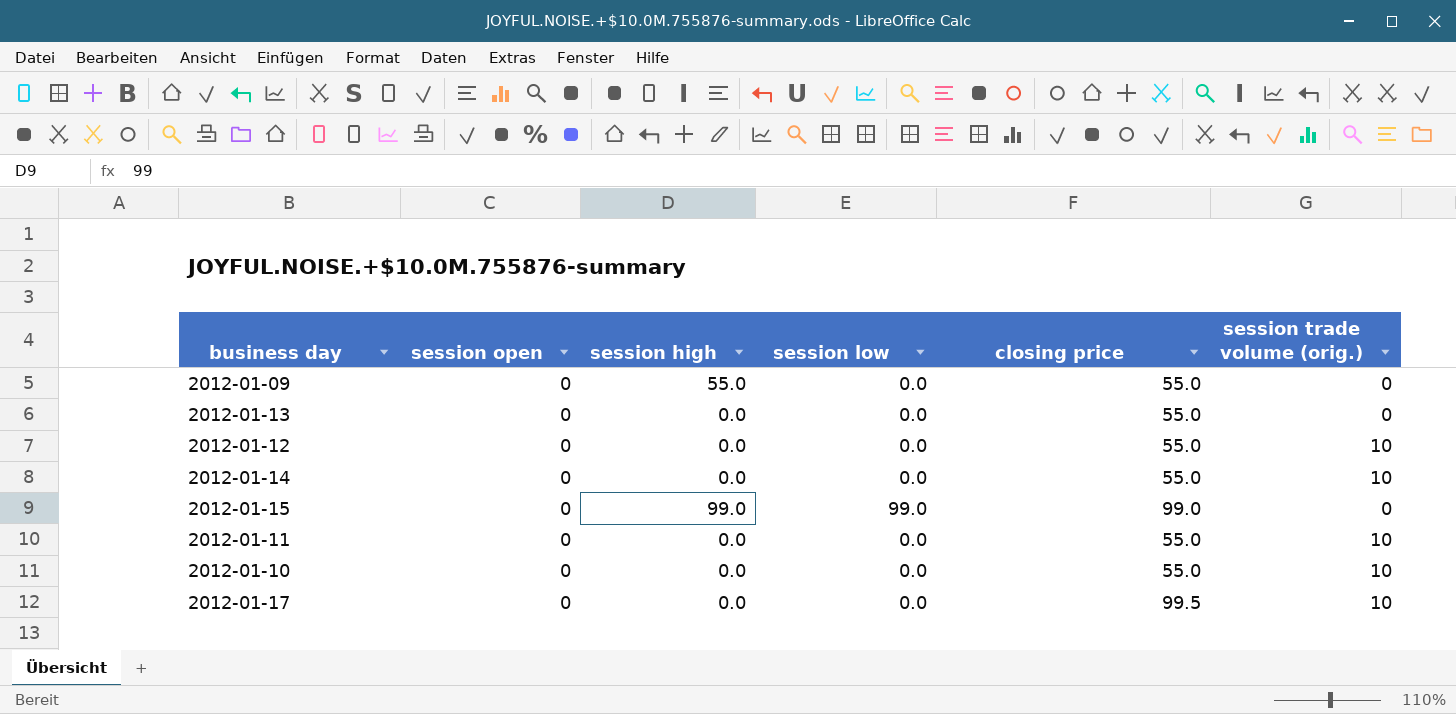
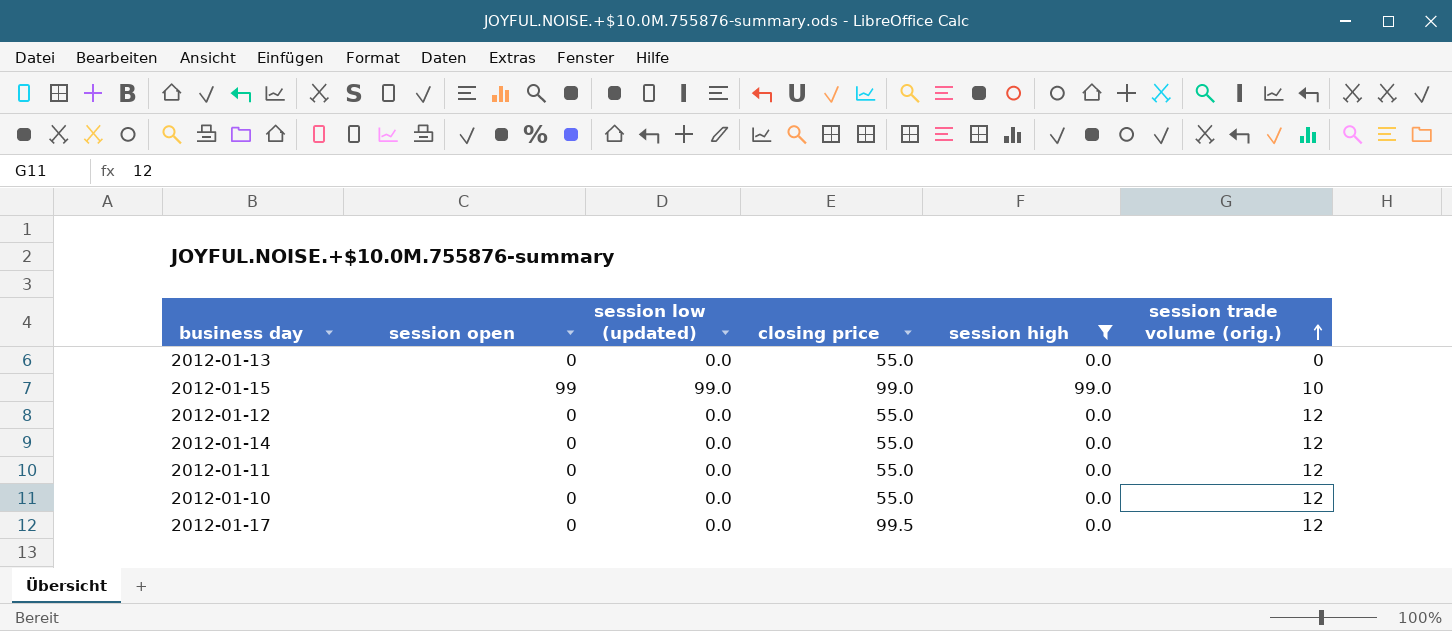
filter: none -> session high != 55.0
row order: none -> session trade volume (orig.) ascending
column name: session low -> session low (updated)
column session high | position: 3 -> 5
2012-01-15 | session open: 0 -> 99
2012-01-15 | session trade volume (orig.): 0 -> 10
2012-01-12 | session trade volume (orig.): 10 -> 12
2012-01-14 | session trade volume (orig.): 10 -> 12
2012-01-11 | session trade volume (orig.): 10 -> 12
2012-01-10 | session trade volume (orig.): 10 -> 12
2012-01-17 | session trade volume (orig.): 10 -> 12

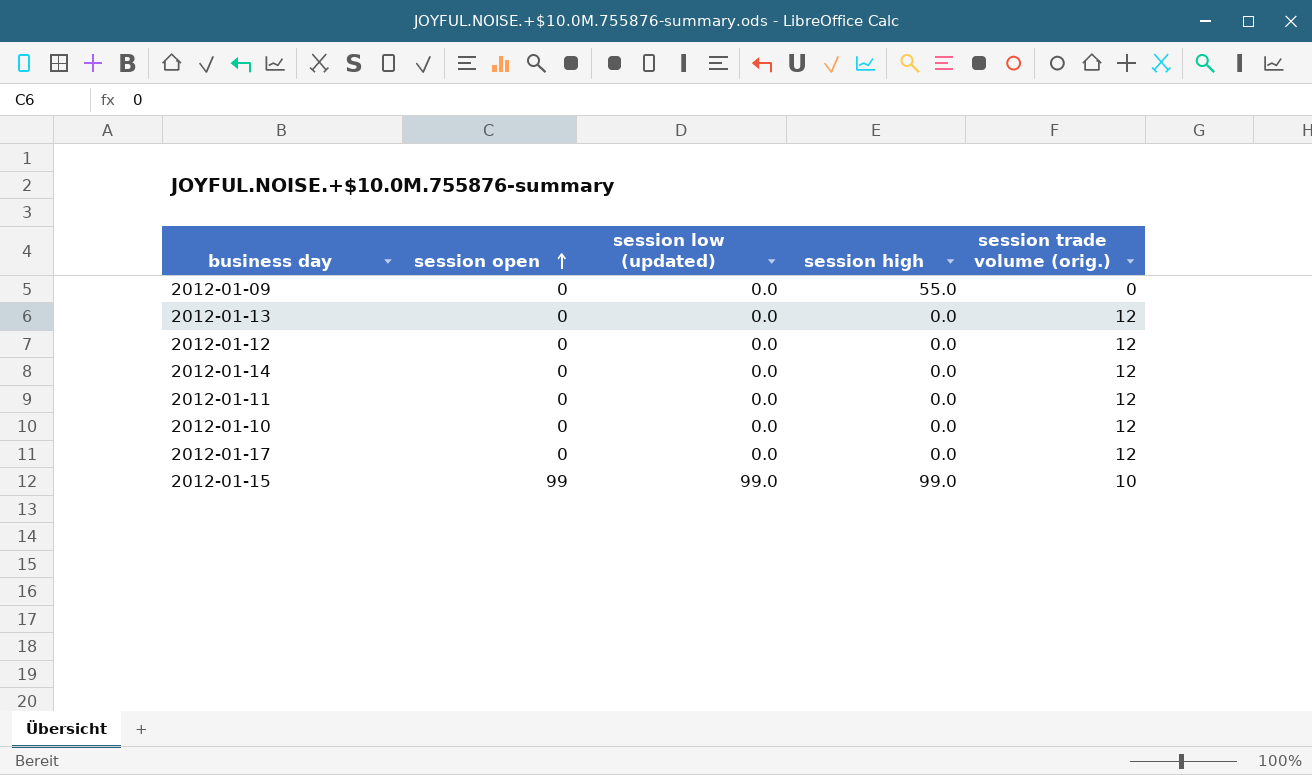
filter: session high != 55.0 -> none
row order: session trade volume (orig.) ascending -> session open ascending
column closing price | position: 4 -> none
2012-01-13 | session trade volume (orig.): 0 -> 12

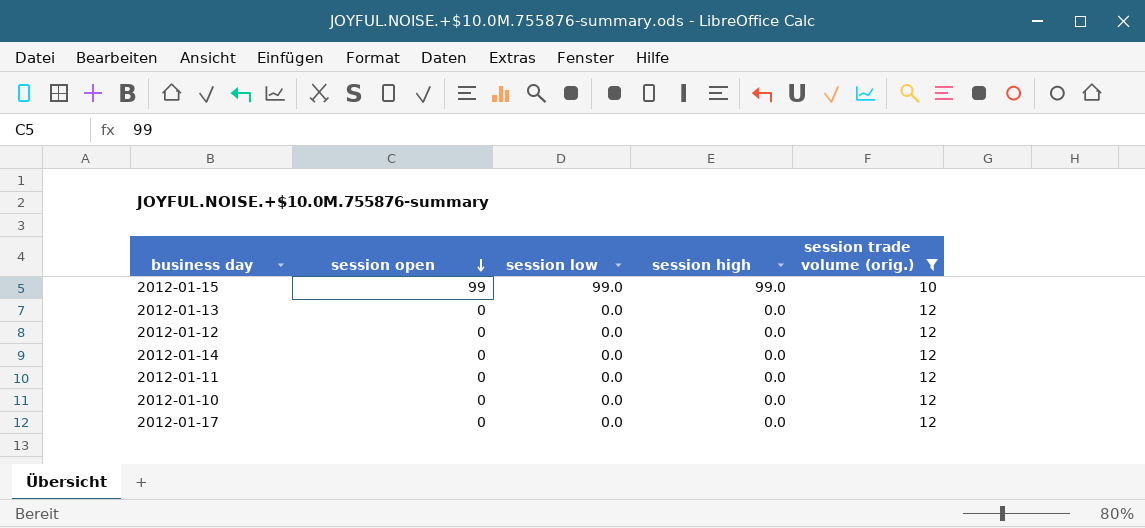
filter: none -> session trade volume (orig.) != 0
row order: session open ascending -> session open descending
column name: session low (updated) -> session low

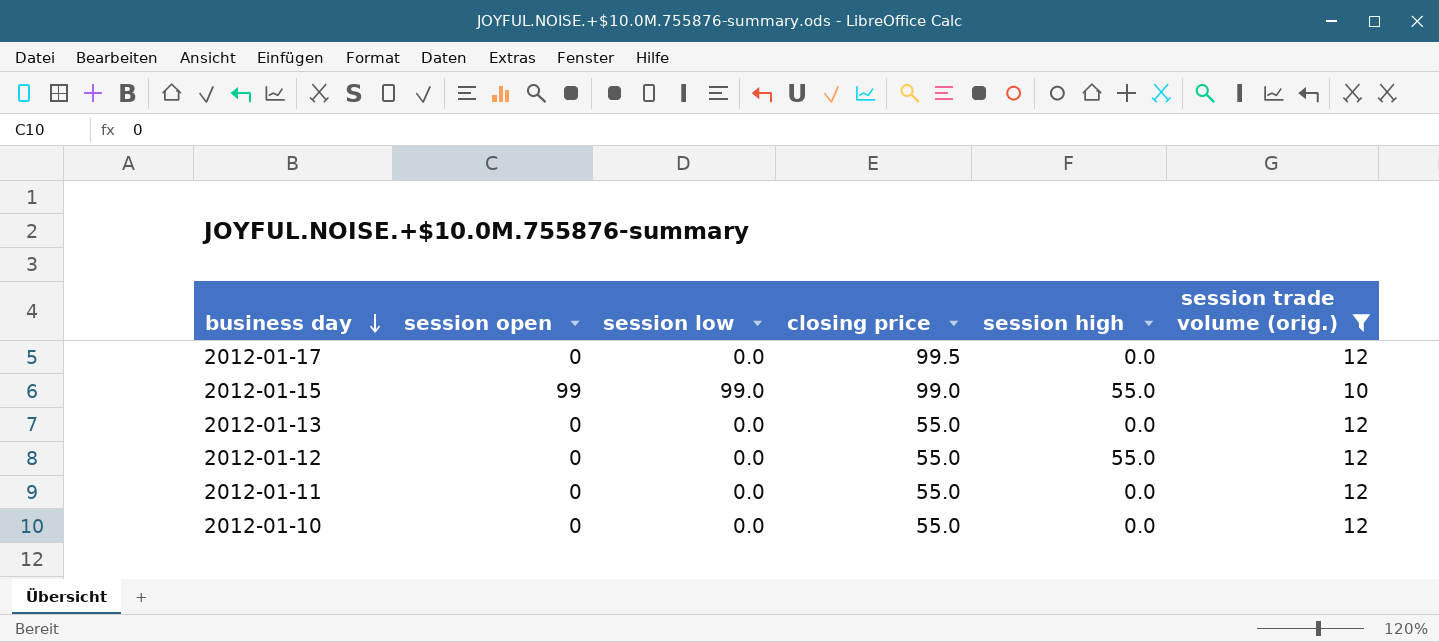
row order: session open descending -> business day descending
column closing price | position: none -> 4
row 2012-01-14: 0 | 0.0 | 0.0 | 12 -> none
2012-01-15 | session high: 99.0 -> 55.0
2012-01-12 | session high: 0.0 -> 55.0

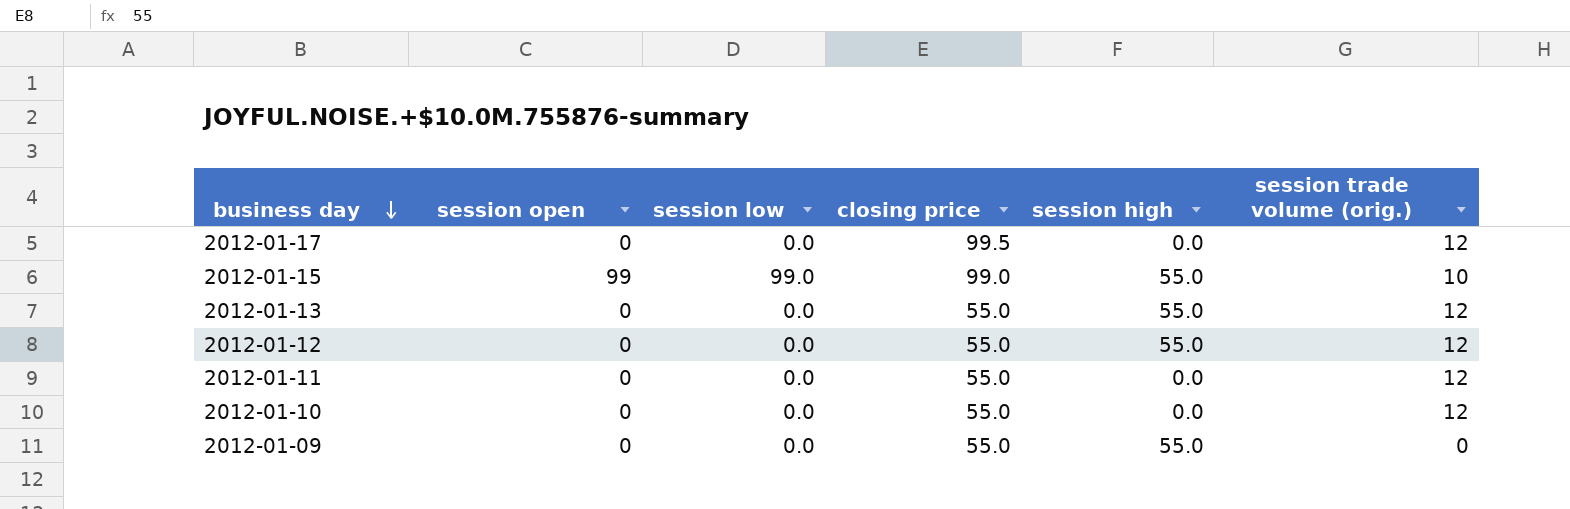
filter: session trade volume (orig.) != 0 -> none
2012-01-13 | session high: 0.0 -> 55.0

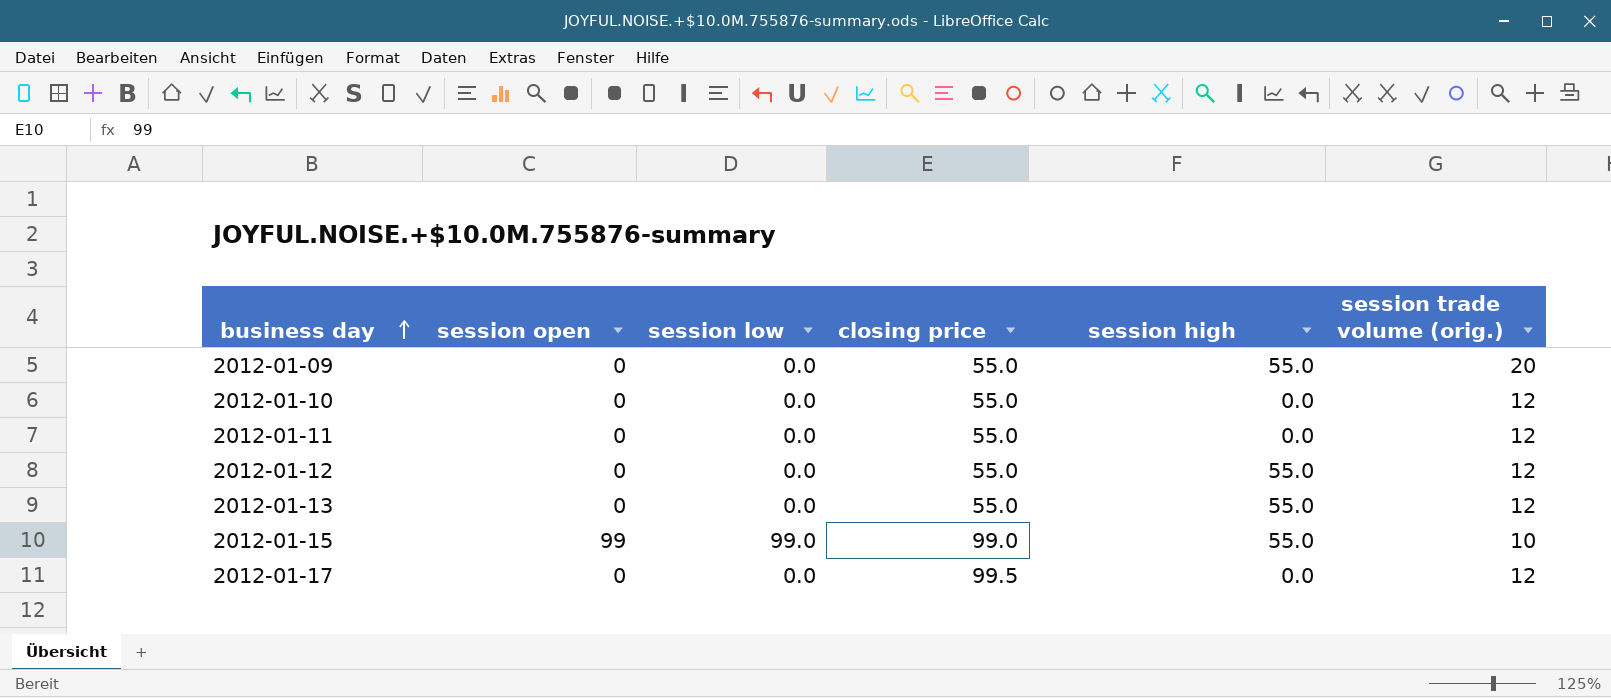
row order: business day descending -> business day ascending
2012-01-09 | session trade volume (orig.): 0 -> 20

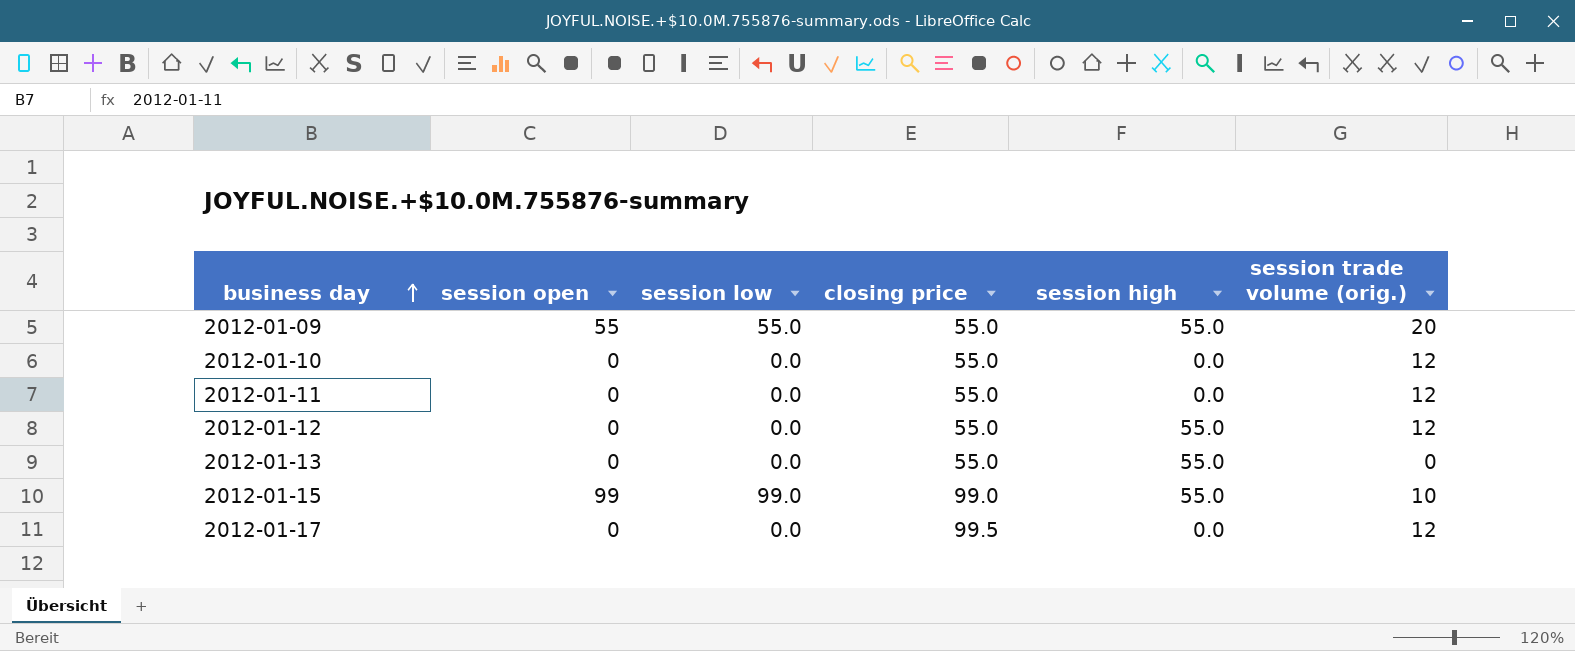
2012-01-09 | session open: 0 -> 55
2012-01-09 | session low: 0.0 -> 55.0
2012-01-13 | session trade volume (orig.): 12 -> 0

